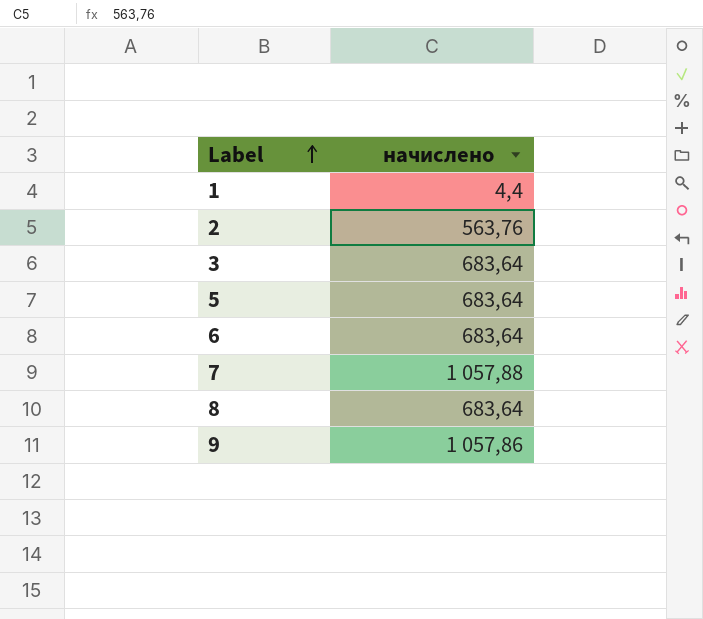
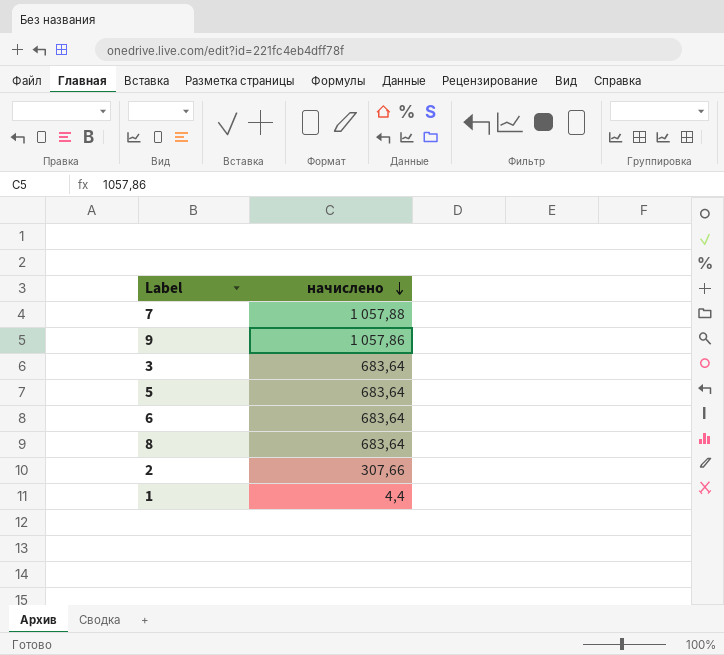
row order: Label ascending -> начислено descending
2 | начислено: 563,76 -> 307,66

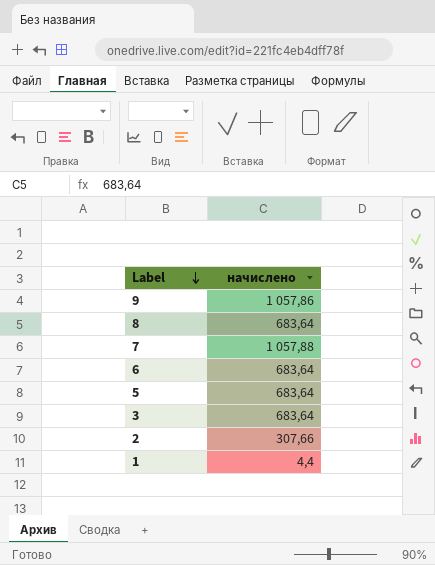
row order: начислено descending -> Label descending

